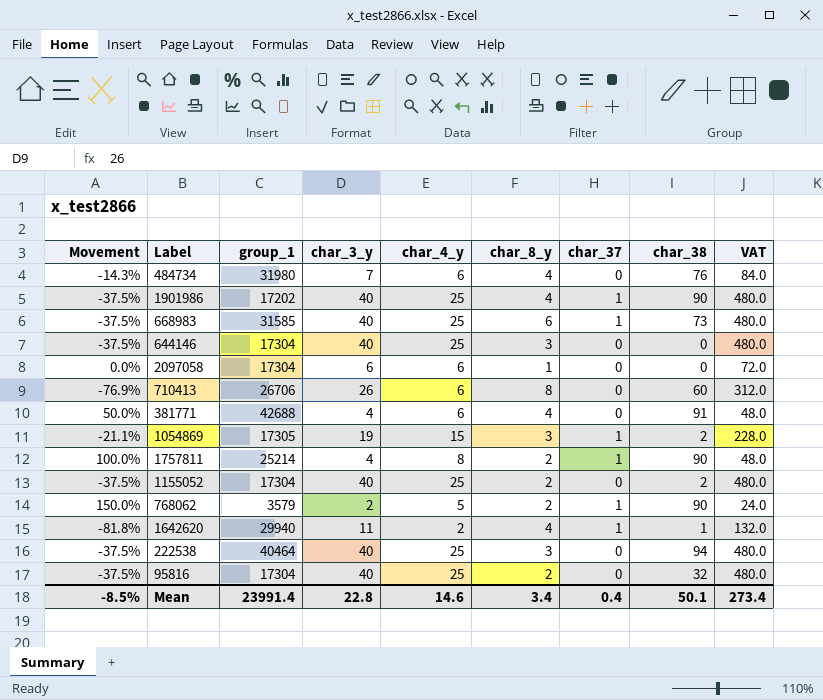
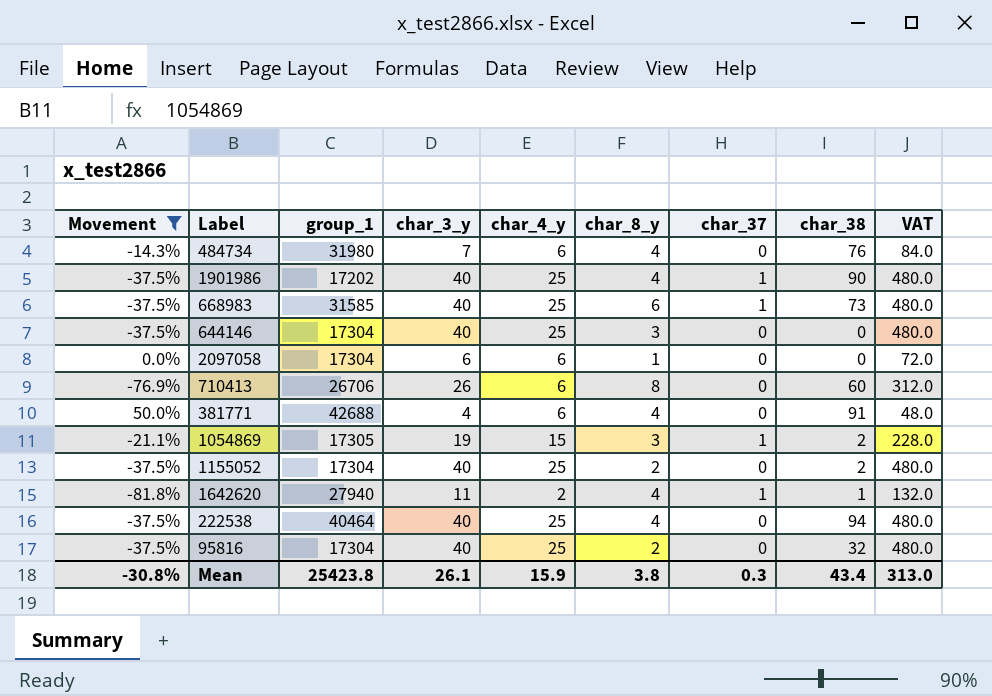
filter: none -> Movement <= 50.0%
1642620 | group_1: 29940 -> 27940
222538 | char_8_y: 3 -> 4
Mean | Movement: -8.5% -> -30.8%
Mean | group_1: 23991.4 -> 25423.8
Mean | char_3_y: 22.8 -> 26.1
Mean | char_4_y: 14.6 -> 15.9
Mean | char_8_y: 3.4 -> 3.8
Mean | char_37: 0.4 -> 0.3
Mean | char_38: 50.1 -> 43.4
Mean | VAT: 273.4 -> 313.0

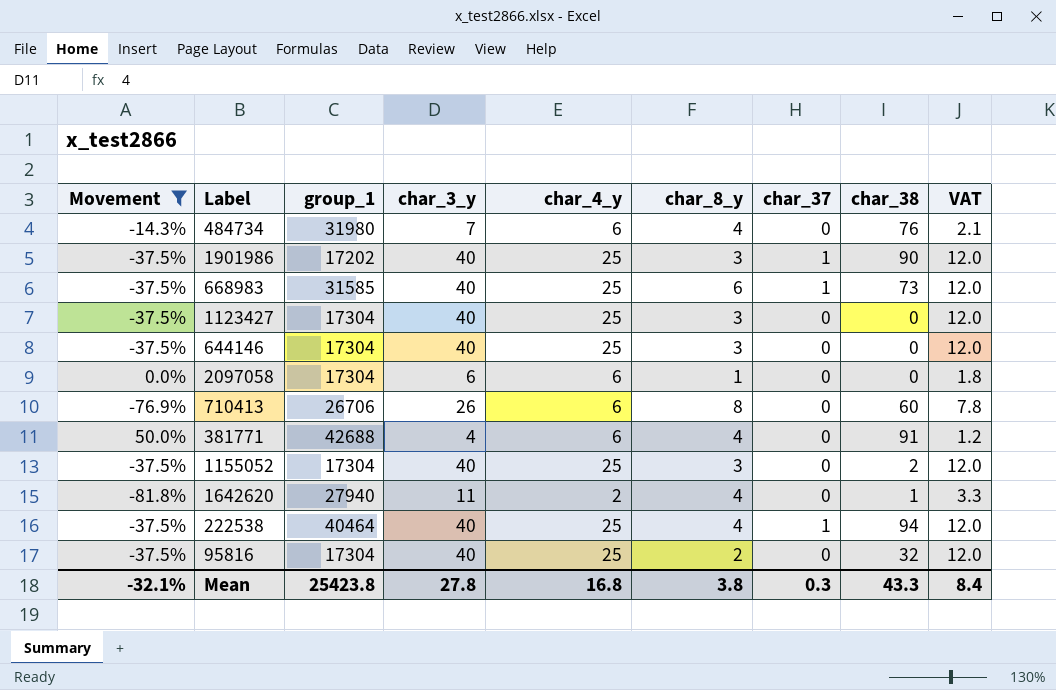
column VAT | formula: [char_3_y] * 12 -> [char_3_y] * 0.3
row 1054869: -21.1% | 17305 | 19 | 15 | 3 | 1 | 2 | 228.0 -> none
1901986 | char_8_y: 4 -> 3
row 1123427: none -> -37.5% | 17304 | 40 | 25 | 3 | 0 | 0 | 12.0
1155052 | char_8_y: 2 -> 3
1642620 | char_37: 1 -> 0
222538 | char_37: 0 -> 1
Mean | Movement: -30.8% -> -32.1%
Mean | char_3_y: 26.1 -> 27.8
Mean | char_4_y: 15.9 -> 16.8
Mean | char_38: 43.4 -> 43.3
Mean | VAT: 313.0 -> 8.4

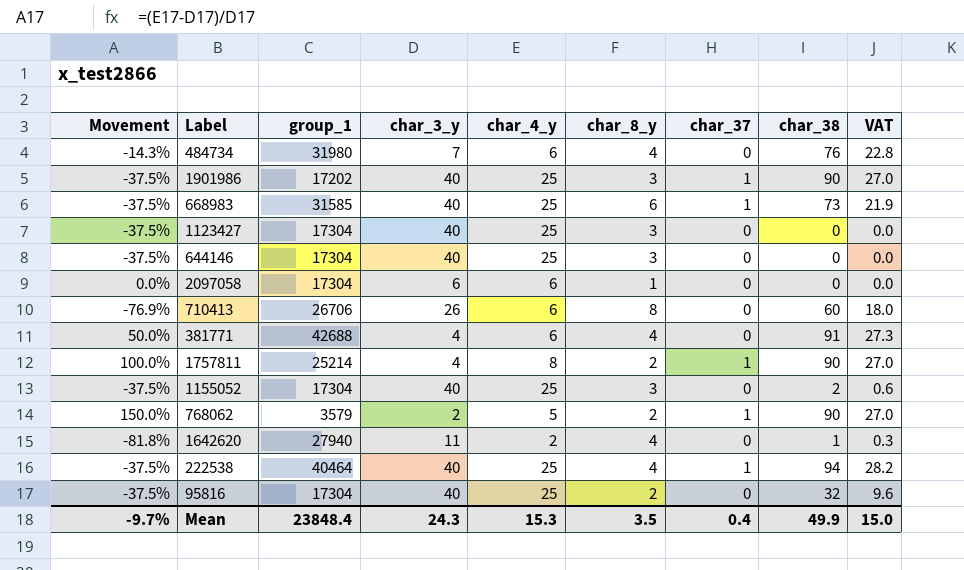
filter: Movement <= 50.0% -> none
column VAT | formula: [char_3_y] * 0.3 -> [char_38] * 0.3
Mean | Movement: -32.1% -> -9.7%
Mean | group_1: 25423.8 -> 23848.4
Mean | char_3_y: 27.8 -> 24.3
Mean | char_4_y: 16.8 -> 15.3
Mean | char_8_y: 3.8 -> 3.5
Mean | char_37: 0.3 -> 0.4
Mean | char_38: 43.3 -> 49.9
Mean | VAT: 8.4 -> 15.0

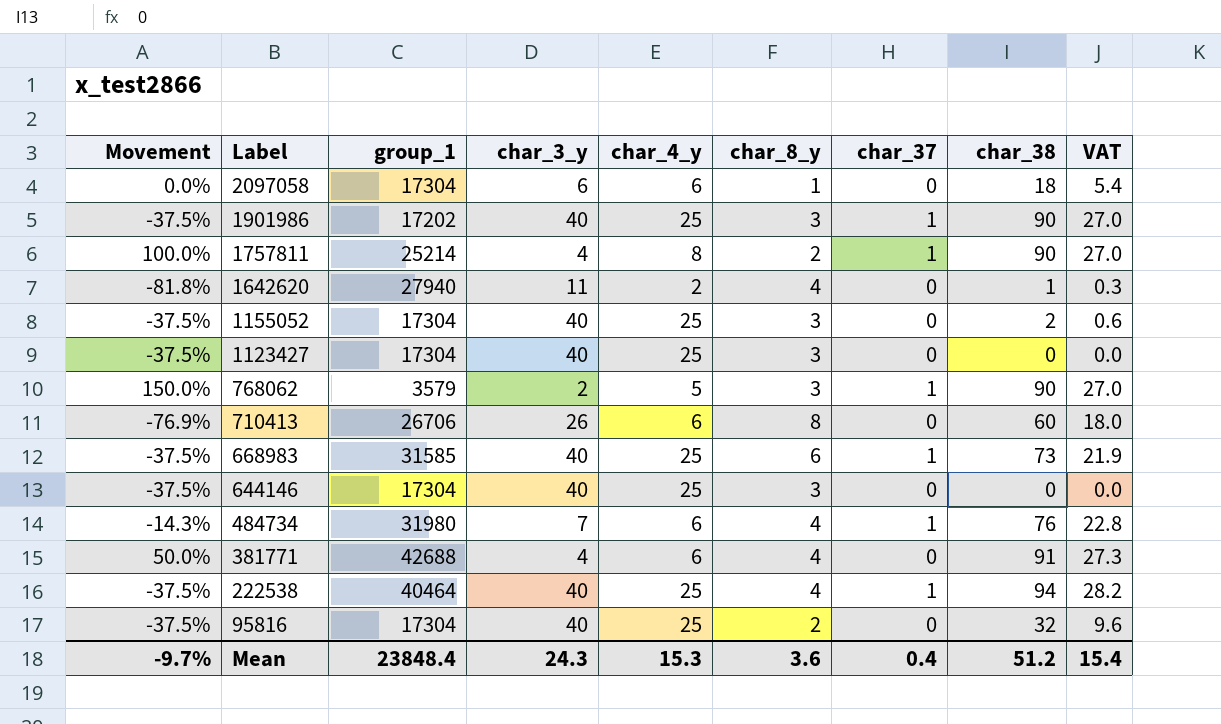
row order: none -> Label descending
2097058 | char_38: 0 -> 18
2097058 | VAT: 0.0 -> 5.4
768062 | char_8_y: 2 -> 3
484734 | char_37: 0 -> 1
Mean | char_8_y: 3.5 -> 3.6
Mean | char_38: 49.9 -> 51.2
Mean | VAT: 15.0 -> 15.4

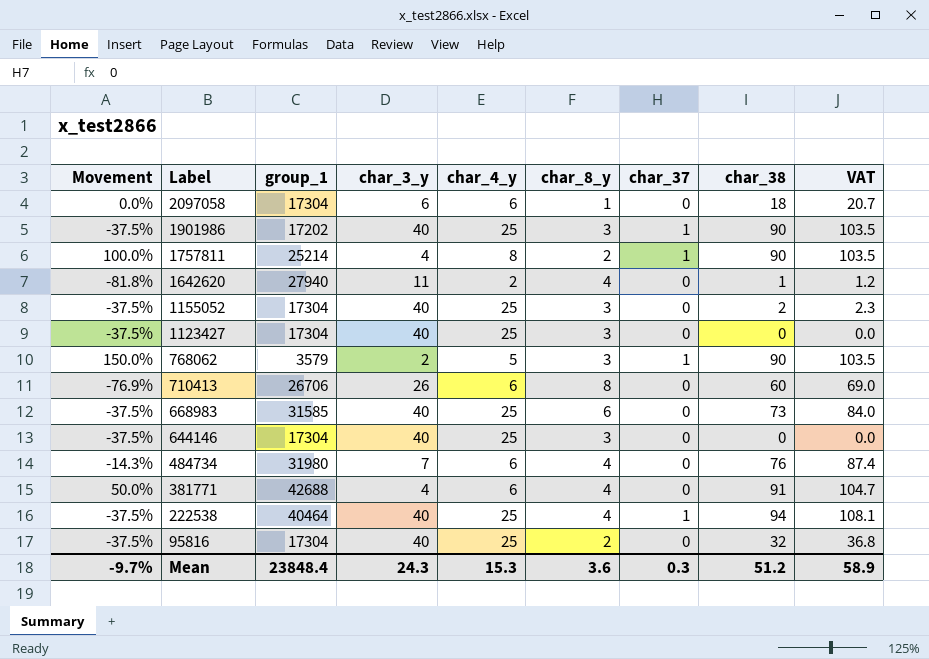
column VAT | formula: [char_38] * 0.3 -> [char_38] * 1.15
668983 | char_37: 1 -> 0
484734 | char_37: 1 -> 0
Mean | char_37: 0.4 -> 0.3
Mean | VAT: 15.4 -> 58.9

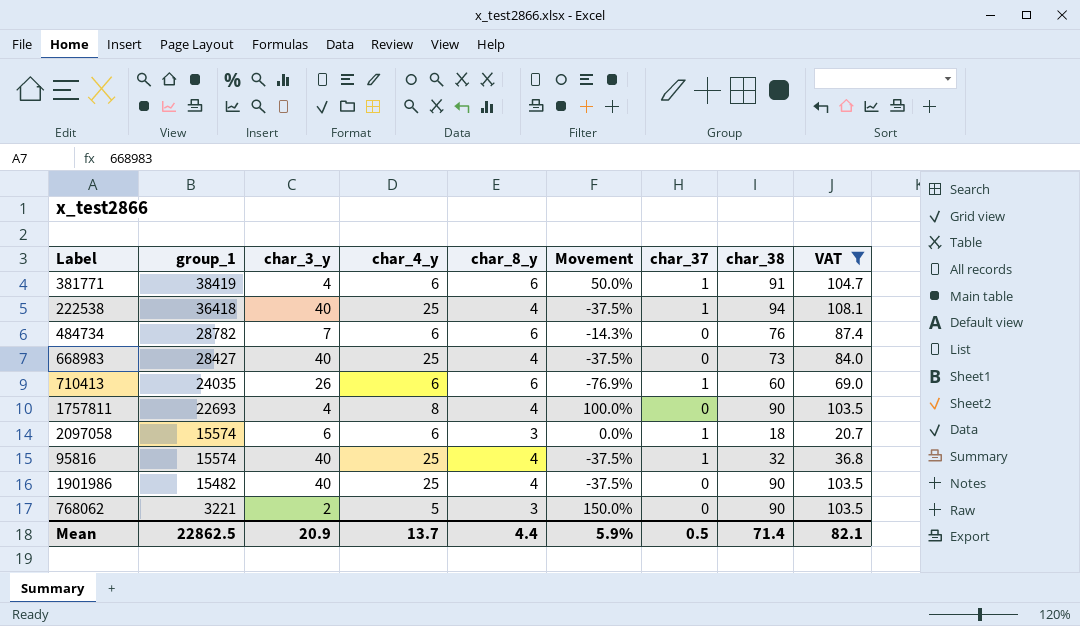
filter: none -> VAT >= 20.7
row order: Label descending -> group_1 descending
column Movement | position: 1 -> 6
381771 | group_1: 42688 -> 38419
381771 | char_8_y: 4 -> 6
381771 | char_37: 0 -> 1
222538 | group_1: 40464 -> 36418
484734 | group_1: 31980 -> 28782
484734 | char_8_y: 4 -> 6
668983 | group_1: 31585 -> 28427
668983 | char_8_y: 6 -> 4
710413 | group_1: 26706 -> 24035
710413 | char_8_y: 8 -> 6
710413 | char_37: 0 -> 1
1757811 | group_1: 25214 -> 22693
1757811 | char_8_y: 2 -> 4
1757811 | char_37: 1 -> 0
2097058 | group_1: 17304 -> 15574
2097058 | char_8_y: 1 -> 3
2097058 | char_37: 0 -> 1
95816 | group_1: 17304 -> 15574
95816 | char_8_y: 2 -> 4
95816 | char_37: 0 -> 1
1901986 | group_1: 17202 -> 15482
1901986 | char_8_y: 3 -> 4
1901986 | char_37: 1 -> 0
768062 | group_1: 3579 -> 3221
768062 | char_37: 1 -> 0
Mean | group_1: 23848.4 -> 22862.5
Mean | char_3_y: 24.3 -> 20.9
Mean | char_4_y: 15.3 -> 13.7
Mean | char_8_y: 3.6 -> 4.4
Mean | Movement: -9.7% -> 5.9%
Mean | char_37: 0.3 -> 0.5
Mean | char_38: 51.2 -> 71.4
Mean | VAT: 58.9 -> 82.1

